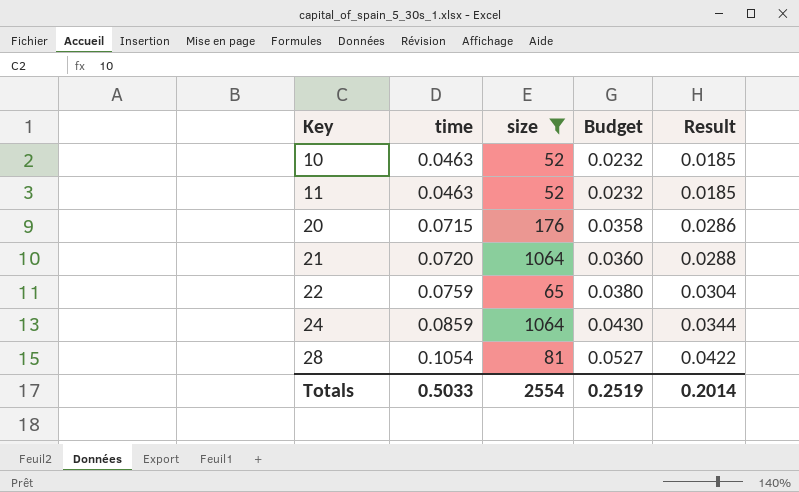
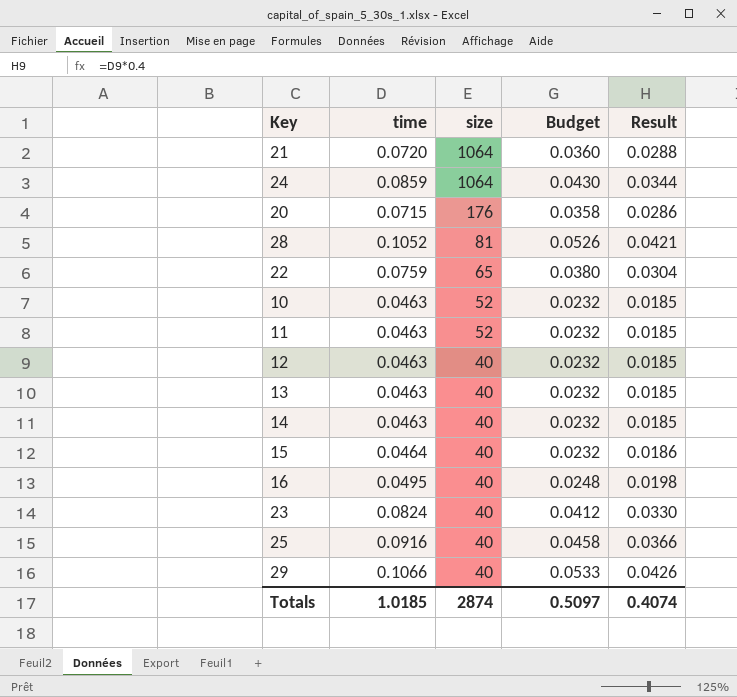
filter: size != 40 -> none
row order: Key ascending -> size descending
28 | time: 0.1054 -> 0.1052
28 | Budget: 0.0527 -> 0.0526
28 | Result: 0.0422 -> 0.0421
Totals | time: 0.5033 -> 1.0185
Totals | size: 2554 -> 2874
Totals | Budget: 0.2519 -> 0.5097
Totals | Result: 0.2014 -> 0.4074

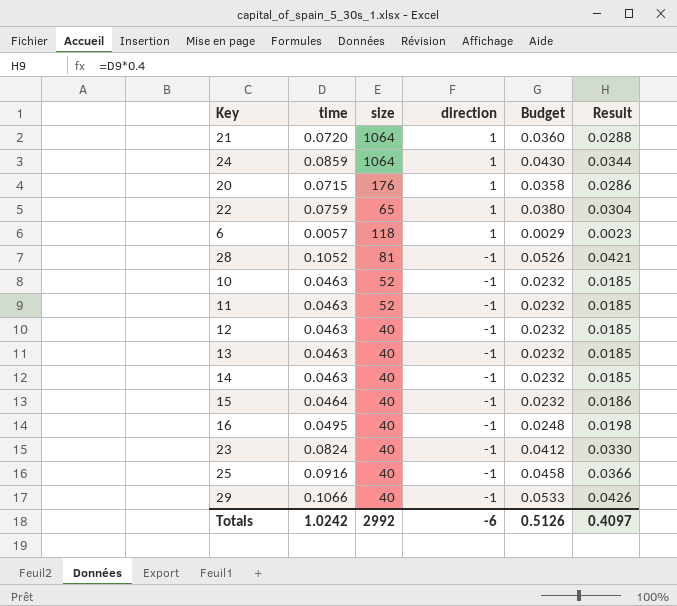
row order: size descending -> direction descending
column direction | position: none -> 4
row 6: none -> 0.0057 | 118 | 1 | 0.0029 | 0.0023
Totals | time: 1.0185 -> 1.0242
Totals | size: 2874 -> 2992
Totals | Budget: 0.5097 -> 0.5126
Totals | Result: 0.4074 -> 0.4097

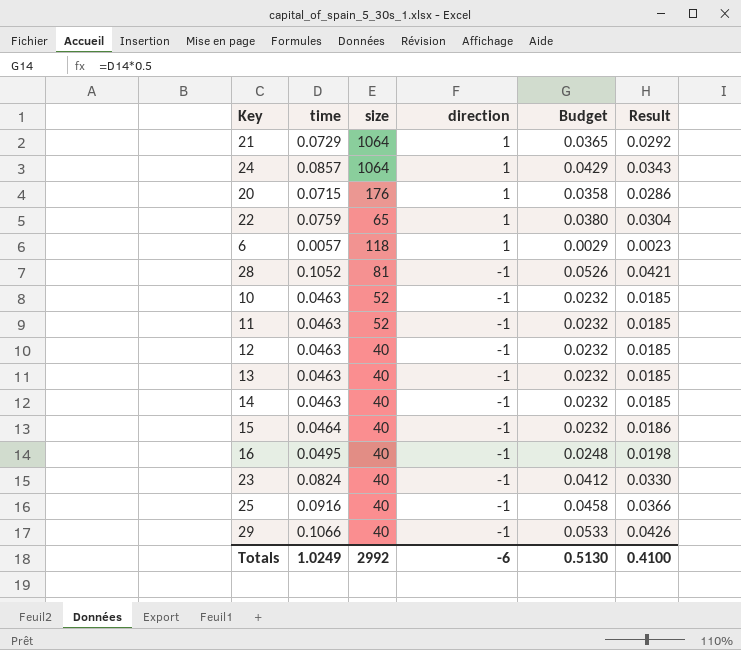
21 | time: 0.0720 -> 0.0729
21 | Budget: 0.0360 -> 0.0365
21 | Result: 0.0288 -> 0.0292
24 | time: 0.0859 -> 0.0857
24 | Budget: 0.0430 -> 0.0429
24 | Result: 0.0344 -> 0.0343
Totals | time: 1.0242 -> 1.0249
Totals | Budget: 0.5126 -> 0.5130
Totals | Result: 0.4097 -> 0.4100

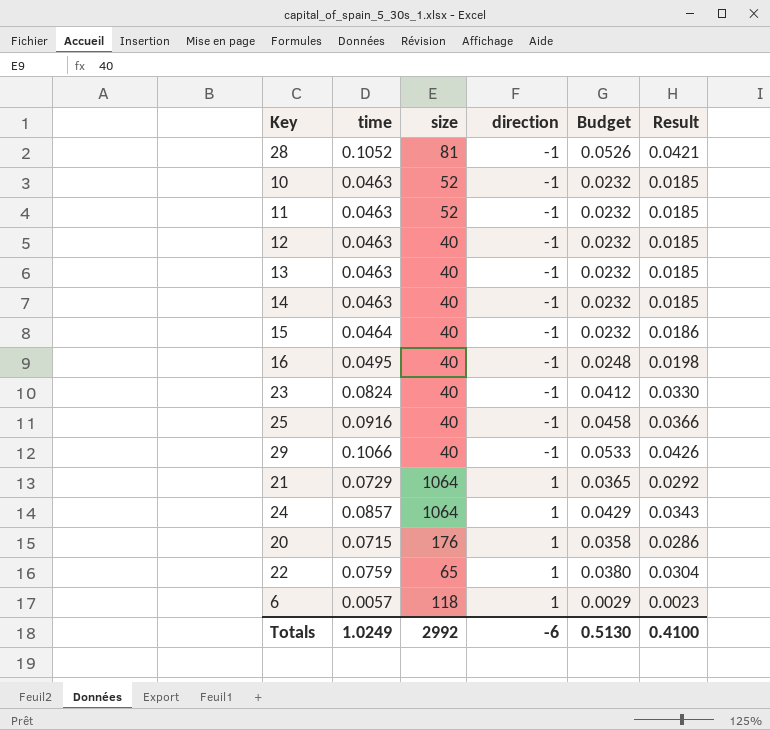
row order: direction descending -> direction ascending

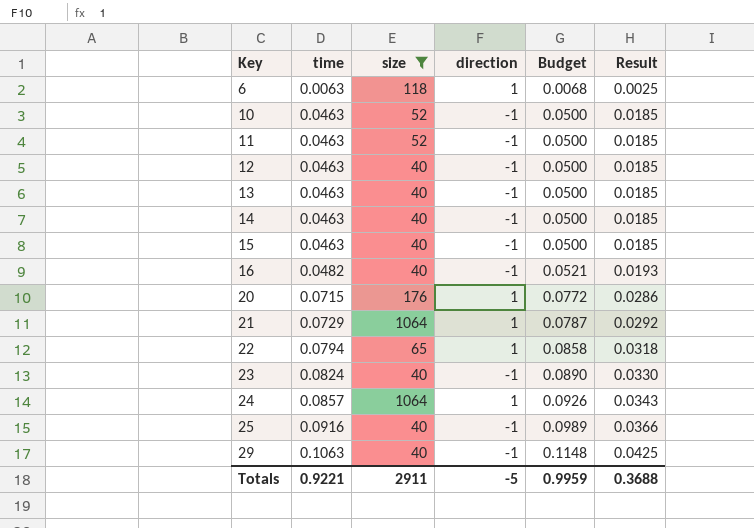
filter: none -> size != 81
row order: direction ascending -> Key ascending
column Budget | formula: [time] * 0.5 -> [time] * 1.08
6 | time: 0.0057 -> 0.0063
6 | Result: 0.0023 -> 0.0025
15 | time: 0.0464 -> 0.0463
15 | Result: 0.0186 -> 0.0185
16 | time: 0.0495 -> 0.0482
16 | Result: 0.0198 -> 0.0193
22 | time: 0.0759 -> 0.0794
22 | Result: 0.0304 -> 0.0318
29 | time: 0.1066 -> 0.1063
29 | Result: 0.0426 -> 0.0425
Totals | time: 1.0249 -> 0.9221
Totals | size: 2992 -> 2911
Totals | direction: -6 -> -5
Totals | Budget: 0.5130 -> 0.9959
Totals | Result: 0.4100 -> 0.3688

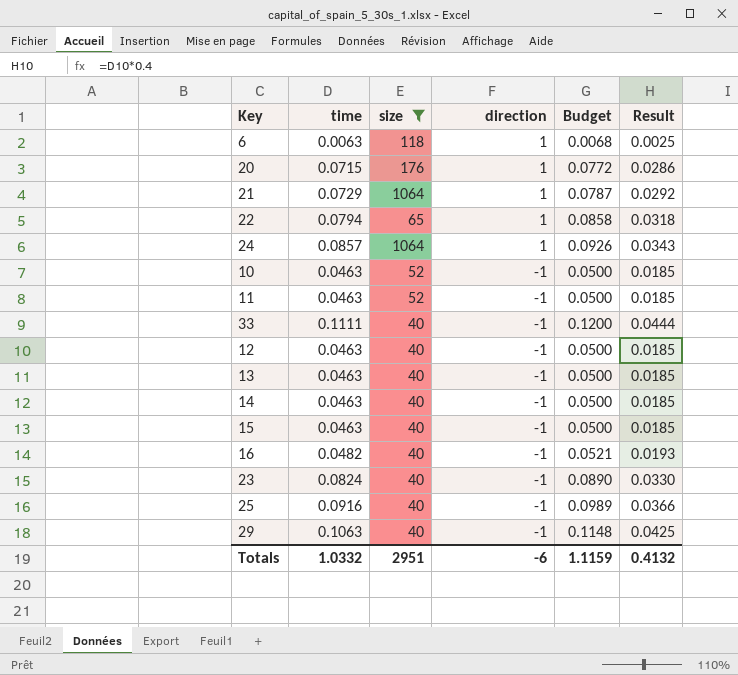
row order: Key ascending -> direction descending
row 33: none -> 0.1111 | 40 | -1 | 0.1200 | 0.0444
Totals | time: 0.9221 -> 1.0332
Totals | size: 2911 -> 2951
Totals | direction: -5 -> -6
Totals | Budget: 0.9959 -> 1.1159
Totals | Result: 0.3688 -> 0.4132

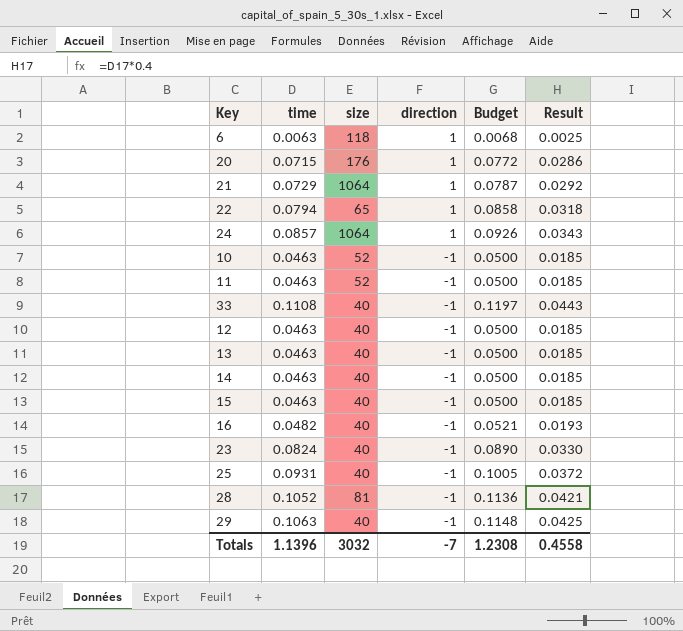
filter: size != 81 -> none
33 | time: 0.1111 -> 0.1108
33 | Budget: 0.1200 -> 0.1197
33 | Result: 0.0444 -> 0.0443
25 | time: 0.0916 -> 0.0931
25 | Budget: 0.0989 -> 0.1005
25 | Result: 0.0366 -> 0.0372
Totals | time: 1.0332 -> 1.1396
Totals | size: 2951 -> 3032
Totals | direction: -6 -> -7
Totals | Budget: 1.1159 -> 1.2308
Totals | Result: 0.4132 -> 0.4558

